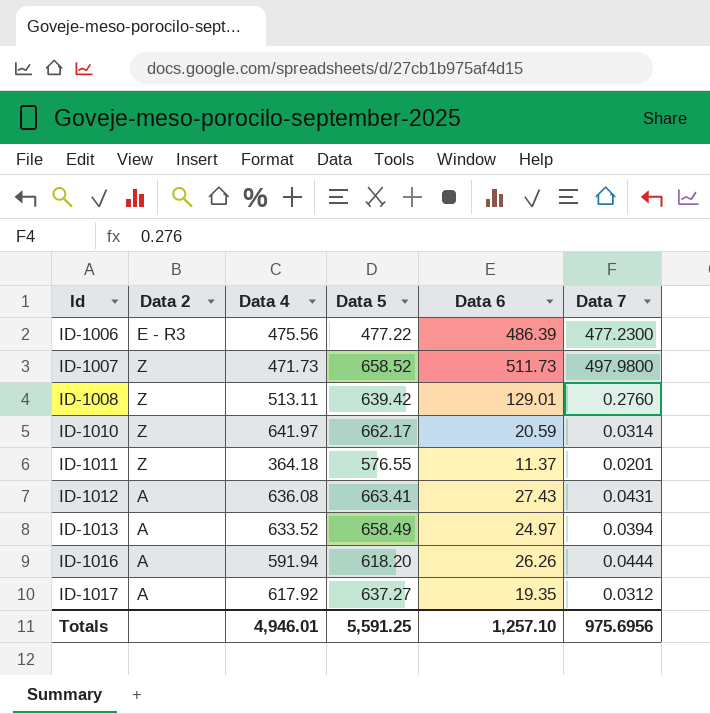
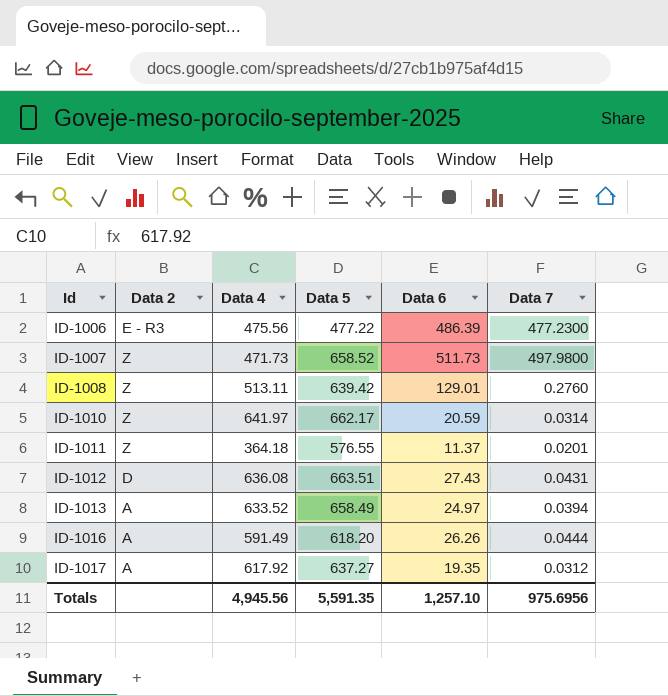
ID-1012 | Data 2: A -> D
ID-1012 | Data 5: 663.41 -> 663.51
ID-1016 | Data 4: 591.94 -> 591.49
Totals | Data 4: 4,946.01 -> 4,945.56
Totals | Data 5: 5,591.25 -> 5,591.35

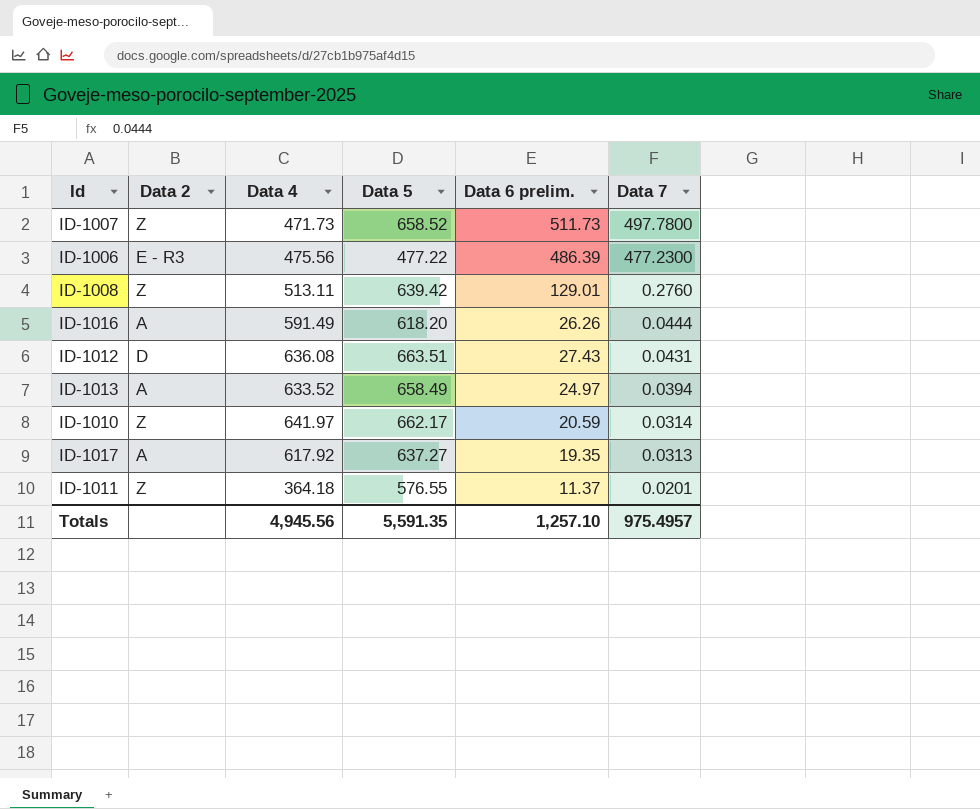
row order: Id ascending -> Data 7 descending
column name: Data 6 -> Data 6 prelim.
ID-1007 | Data 7: 497.9800 -> 497.7800
ID-1017 | Data 7: 0.0312 -> 0.0313
Totals | Data 7: 975.6956 -> 975.4957

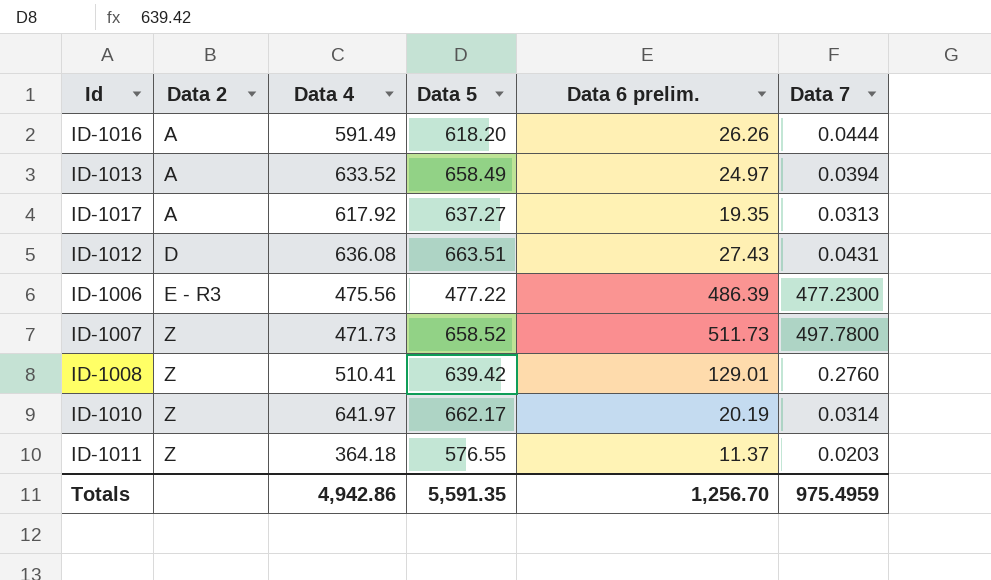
row order: Data 7 descending -> Data 2 ascending
ID-1008 | Data 4: 513.11 -> 510.41
ID-1010 | Data 6 prelim.: 20.59 -> 20.19
ID-1011 | Data 7: 0.0201 -> 0.0203
Totals | Data 4: 4,945.56 -> 4,942.86
Totals | Data 6 prelim.: 1,257.10 -> 1,256.70
Totals | Data 7: 975.4957 -> 975.4959

